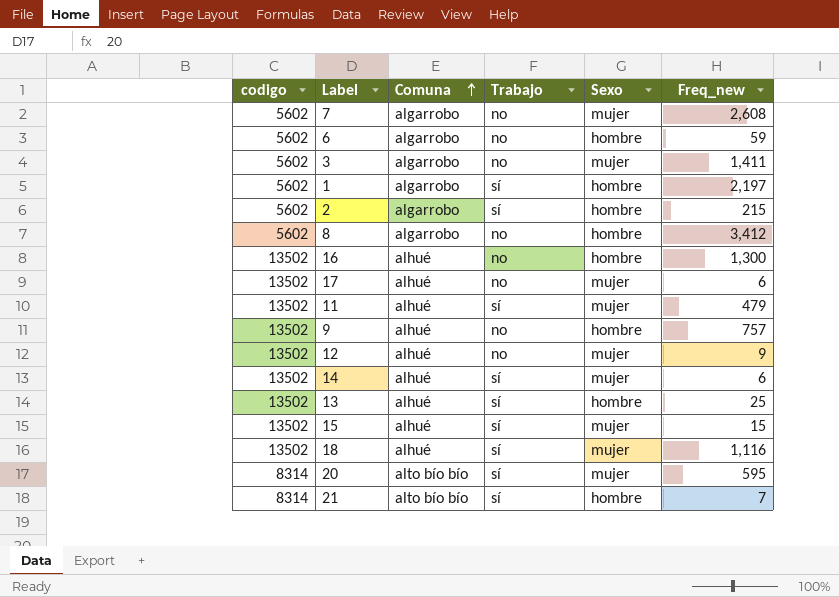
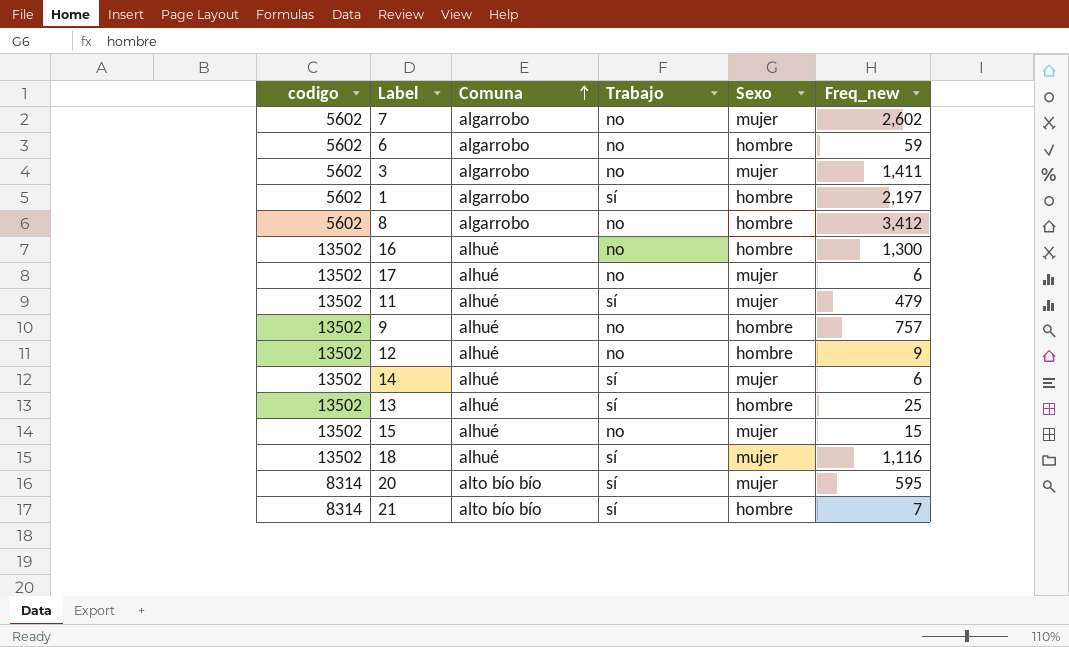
row 2: 5602 | algarrobo | sí | hombre | 215 -> none
7 | Freq_new: 2,608 -> 2,602
12 | Sexo: mujer -> hombre
15 | Trabajo: sí -> no

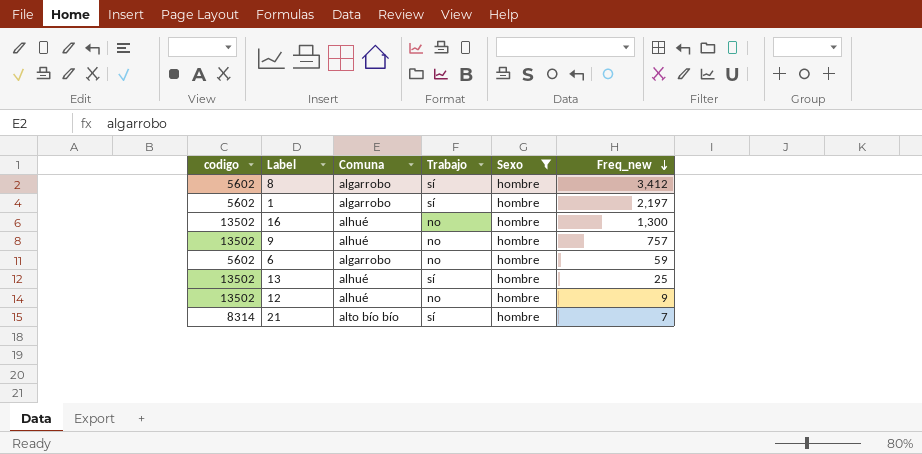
filter: none -> Sexo = hombre
row order: Comuna ascending -> Freq_new descending
8 | Trabajo: no -> sí

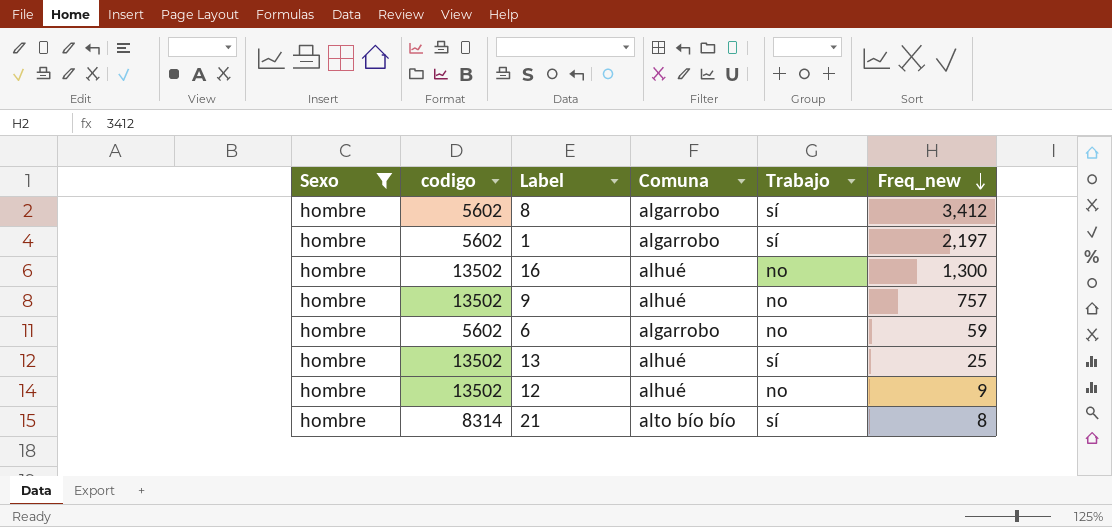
column Sexo | position: 5 -> 1
21 | Freq_new: 7 -> 8

